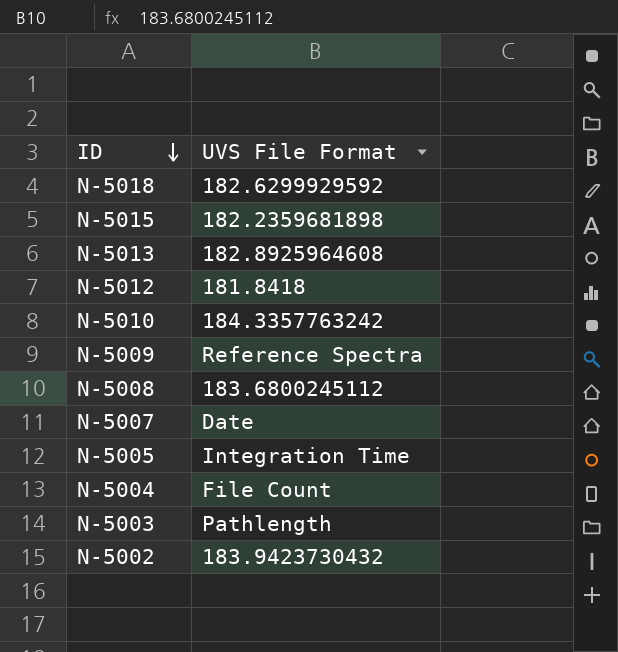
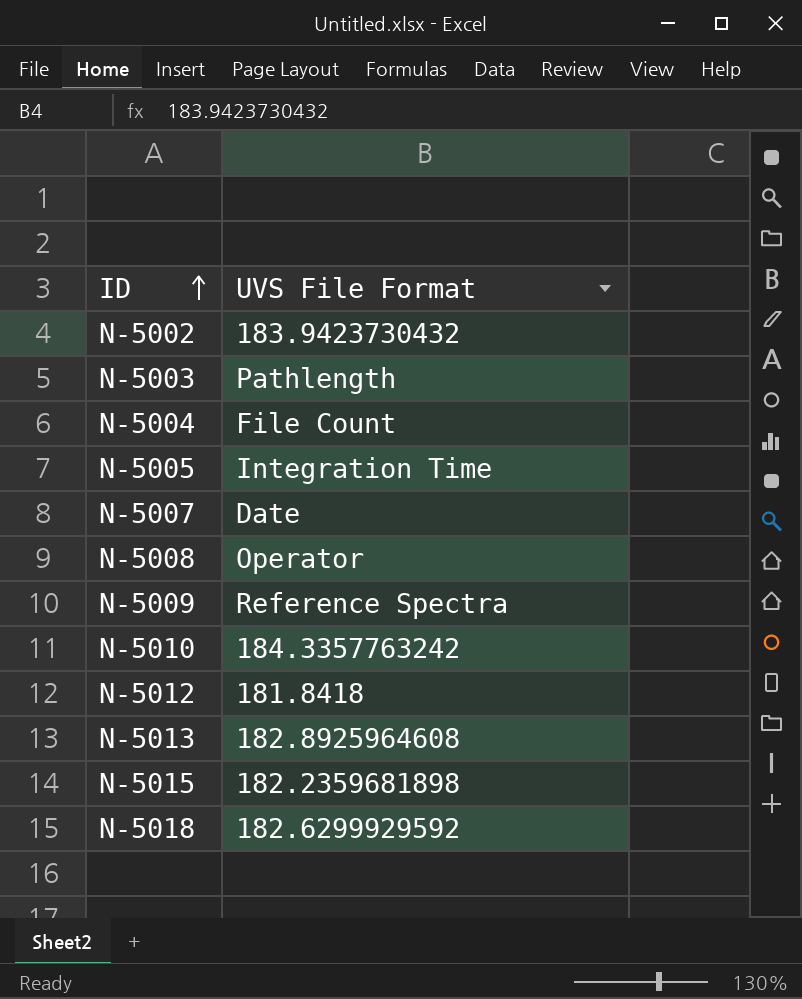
row order: ID descending -> ID ascending
N-5008 | UVS File Format: 183.6800245112 -> Operator

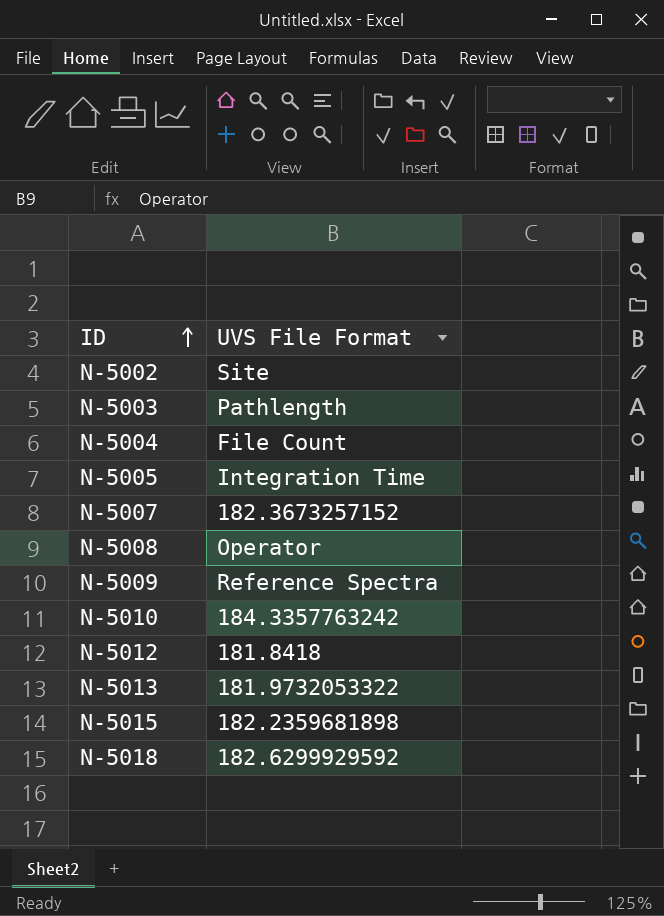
N-5002 | UVS File Format: 183.9423730432 -> Site
N-5007 | UVS File Format: Date -> 182.3673257152
N-5013 | UVS File Format: 182.8925964608 -> 181.9732053322

